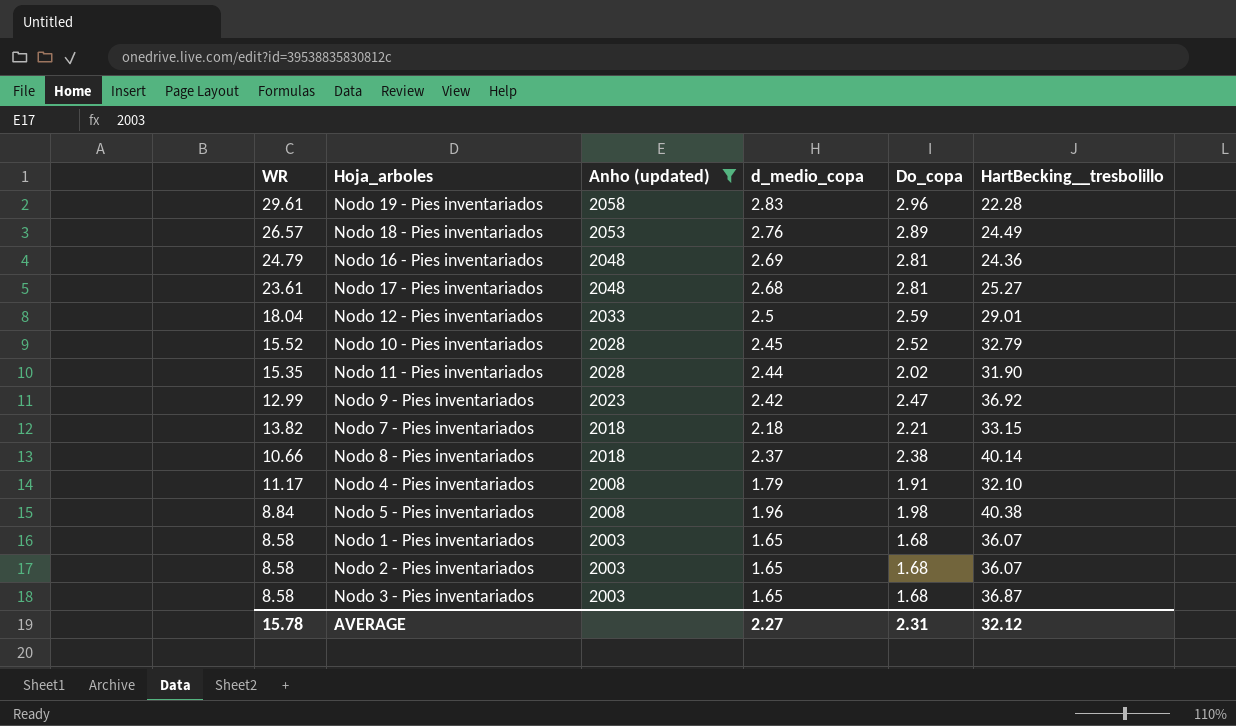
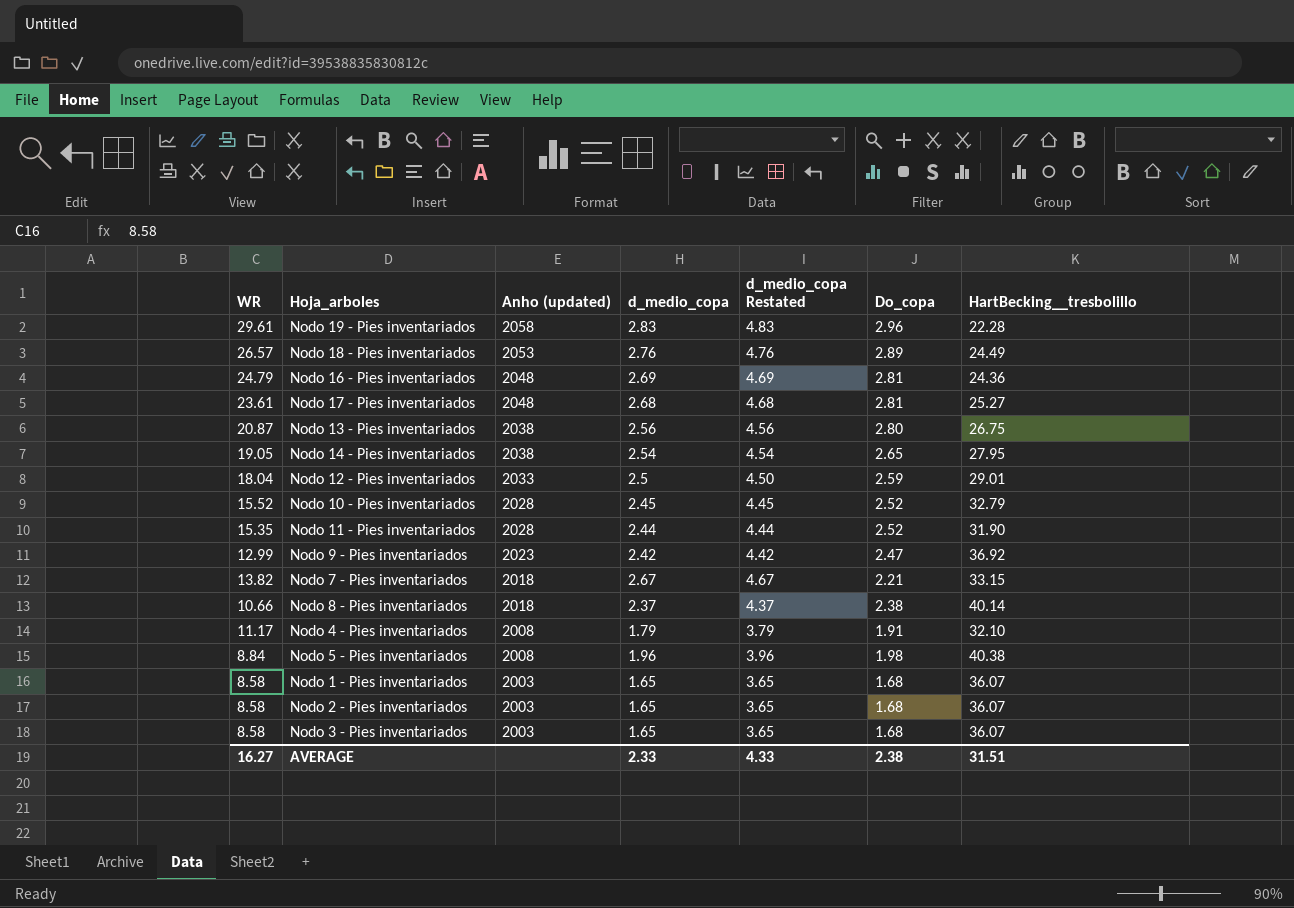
filter: Anho (updated) != 2038 -> none
column d_medio_copa Restated | formula: none -> [d_medio_copa] + 2
Nodo 11 - Pies inventariados | Do_copa: 2.02 -> 2.52
Nodo 7 - Pies inventariados | d_medio_copa: 2.18 -> 2.67
Nodo 3 - Pies inventariados | HartBecking__tresbolillo: 36.87 -> 36.07
AVERAGE | WR: 15.78 -> 16.27
AVERAGE | d_medio_copa: 2.27 -> 2.33
AVERAGE | Do_copa: 2.31 -> 2.38
AVERAGE | HartBecking__tresbolillo: 32.12 -> 31.51

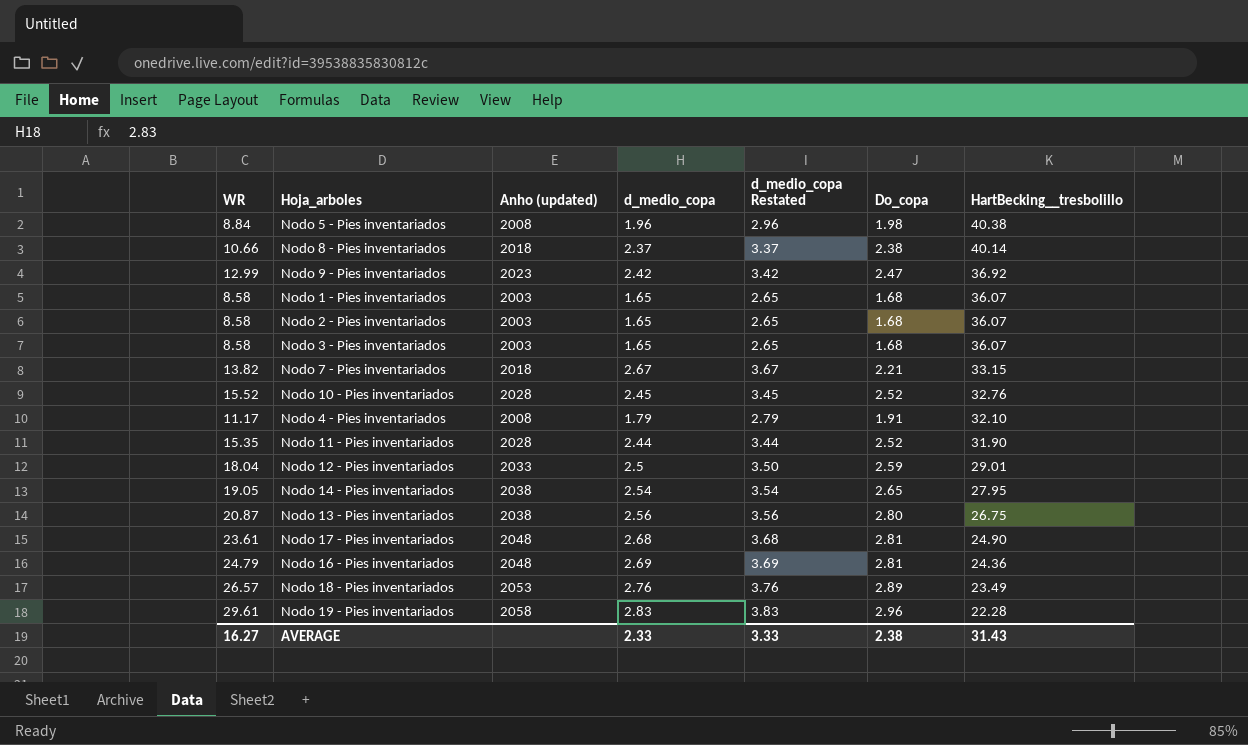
row order: Anho (updated) descending -> HartBecking__tresbolillo descending
column d_medio_copa Restated | formula: [d_medio_copa] + 2 -> [d_medio_copa] + 1
Nodo 10 - Pies inventariados | HartBecking__tresbolillo: 32.79 -> 32.76
Nodo 17 - Pies inventariados | HartBecking__tresbolillo: 25.27 -> 24.90
Nodo 18 - Pies inventariados | HartBecking__tresbolillo: 24.49 -> 23.49
AVERAGE | d_medio_copa Restated: 4.33 -> 3.33
AVERAGE | HartBecking__tresbolillo: 31.51 -> 31.43

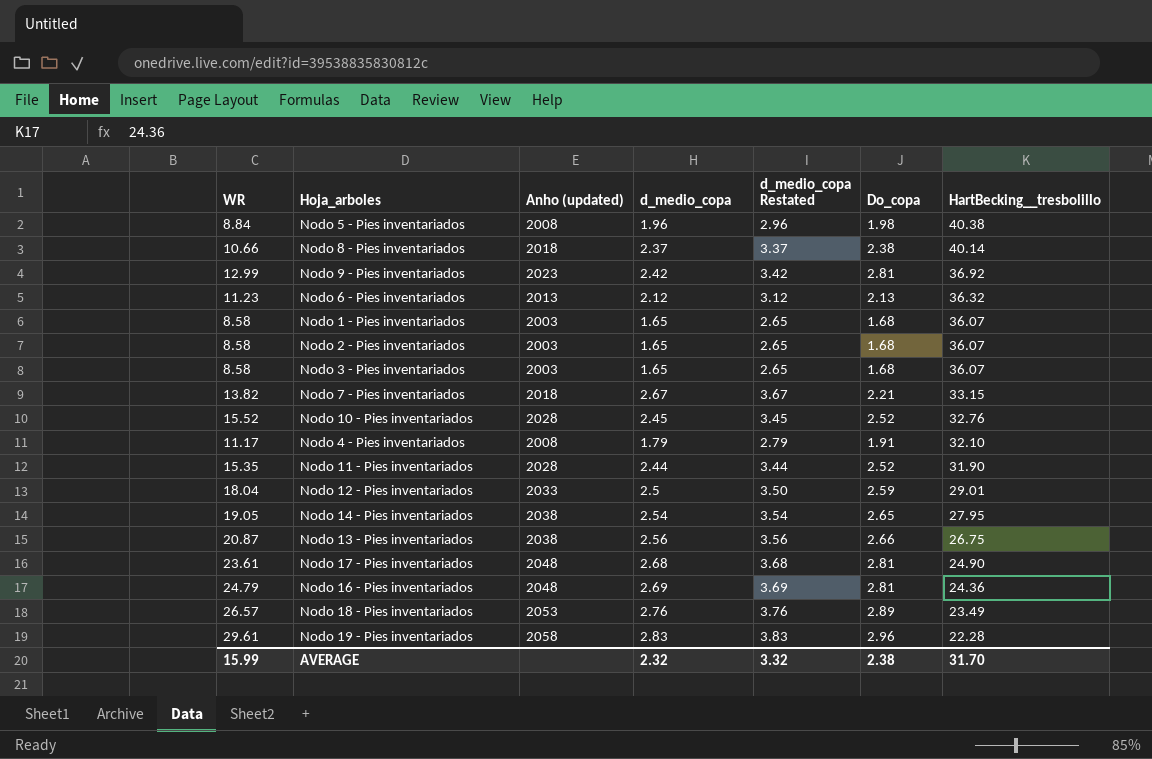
Nodo 9 - Pies inventariados | Do_copa: 2.47 -> 2.81
row Nodo 6 - Pies inventariados: none -> 11.23 | 2013 | 2.12 | 3.12 | 2.13 | 36.32
Nodo 13 - Pies inventariados | Do_copa: 2.80 -> 2.66
AVERAGE | WR: 16.27 -> 15.99
AVERAGE | d_medio_copa: 2.33 -> 2.32
AVERAGE | d_medio_copa Restated: 3.33 -> 3.32
AVERAGE | HartBecking__tresbolillo: 31.43 -> 31.70

